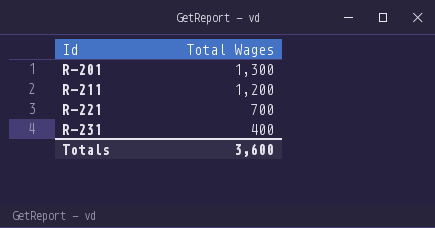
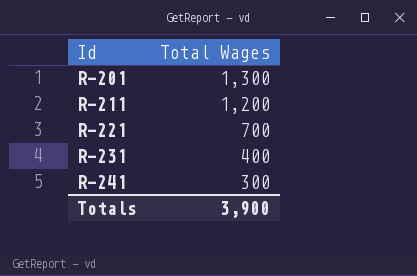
row R-241: none -> 300
Totals | Total Wages: 3,600 -> 3,900

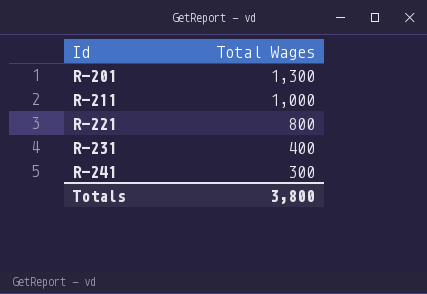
R-211 | Total Wages: 1,200 -> 1,000
R-221 | Total Wages: 700 -> 800
Totals | Total Wages: 3,900 -> 3,800

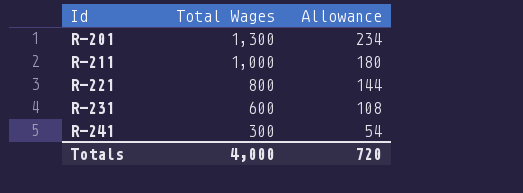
column Allowance | formula: none -> [Total Wages] * 0.18
R-231 | Total Wages: 400 -> 600
Totals | Total Wages: 3,800 -> 4,000

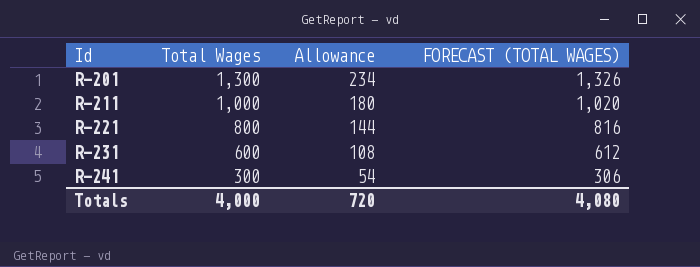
column FORECAST (TOTAL WAGES) | formula: none -> [Total Wages] * 1.02

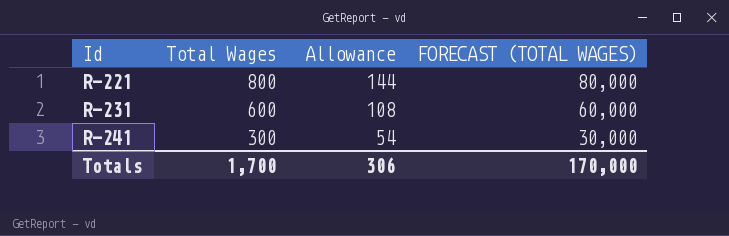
column FORECAST (TOTAL WAGES) | formula: [Total Wages] * 1.02 -> [Total Wages] * 100
row R-201: 1,300 | 234 | 1,326 -> none
row R-211: 1,000 | 180 | 1,020 -> none
Totals | Total Wages: 4,000 -> 1,700
Totals | Allowance: 720 -> 306
Totals | FORECAST (TOTAL WAGES): 4,080 -> 170,000

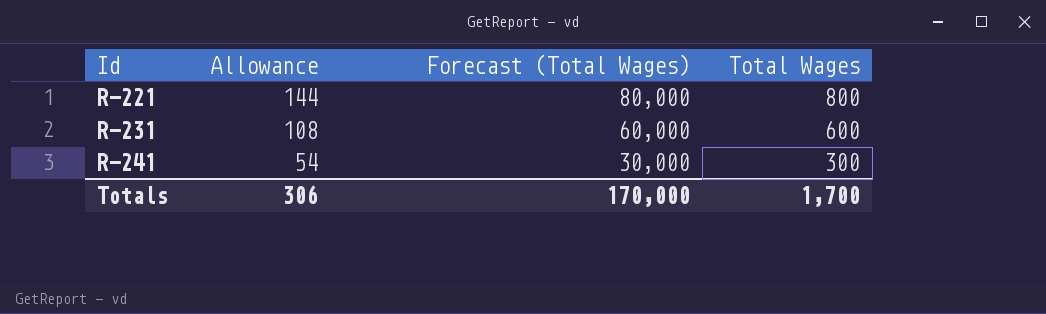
column name: FORECAST (TOTAL WAGES) -> Forecast (Total Wages)
column Total Wages | position: 2 -> 4

